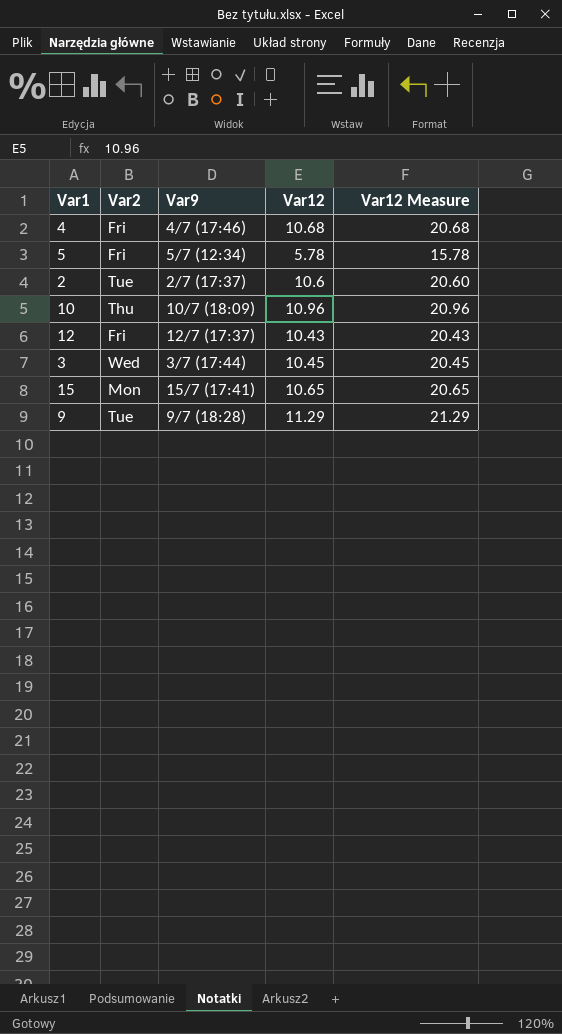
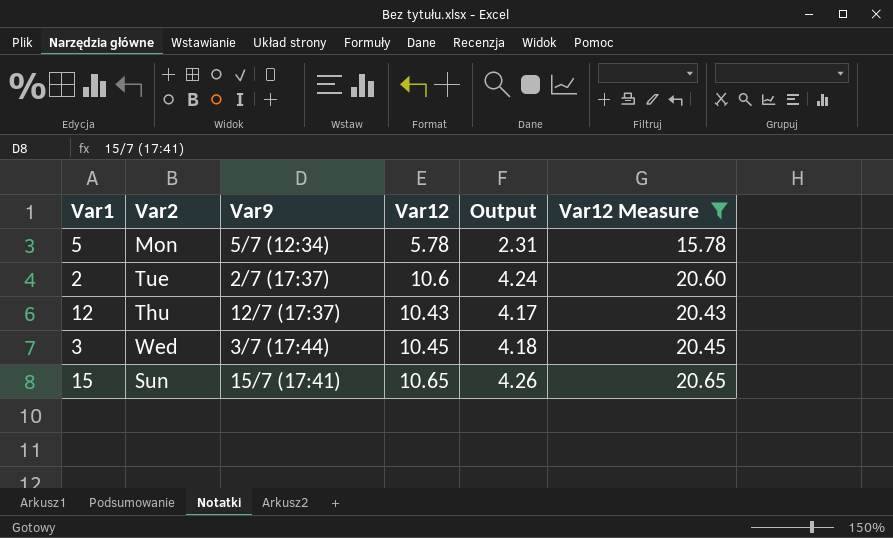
filter: none -> Var12 Measure <= 20.65
column Output | formula: none -> [Var12] * 0.4
5 | Var2: Fri -> Mon
12 | Var2: Fri -> Thu
15 | Var2: Mon -> Sun

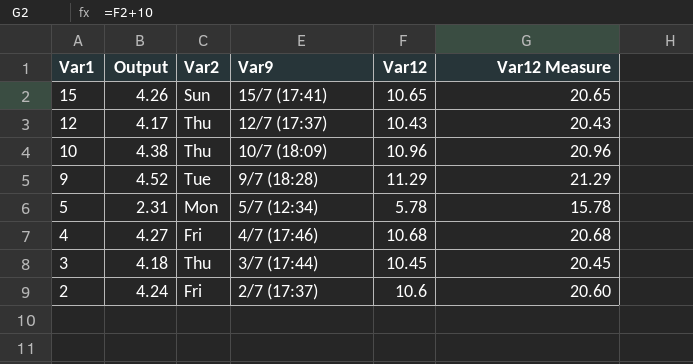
filter: Var12 Measure <= 20.65 -> none
row order: none -> Var1 descending
column Output | position: 5 -> 2
3 | Var2: Wed -> Thu
2 | Var2: Tue -> Fri

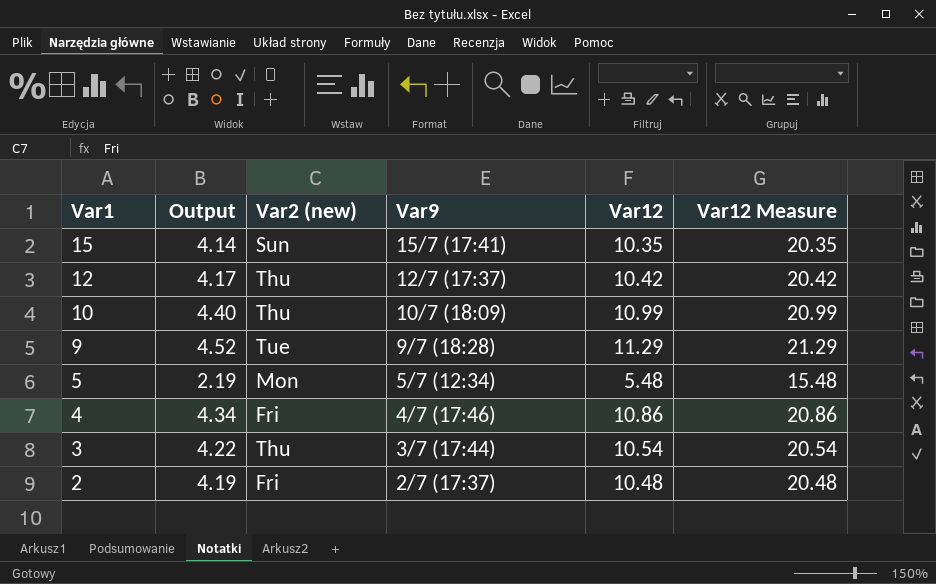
column name: Var2 -> Var2 (new)
15 | Output: 4.26 -> 4.14
15 | Var12: 10.65 -> 10.35
15 | Var12 Measure: 20.65 -> 20.35
12 | Var12: 10.43 -> 10.42
12 | Var12 Measure: 20.43 -> 20.42
10 | Output: 4.38 -> 4.40
10 | Var12: 10.96 -> 10.99
10 | Var12 Measure: 20.96 -> 20.99
5 | Output: 2.31 -> 2.19
5 | Var12: 5.78 -> 5.48
5 | Var12 Measure: 15.78 -> 15.48
4 | Output: 4.27 -> 4.34
4 | Var12: 10.68 -> 10.86
4 | Var12 Measure: 20.68 -> 20.86
3 | Output: 4.18 -> 4.22
3 | Var12: 10.45 -> 10.54
3 | Var12 Measure: 20.45 -> 20.54
2 | Output: 4.24 -> 4.19
2 | Var12: 10.6 -> 10.48
2 | Var12 Measure: 20.60 -> 20.48

